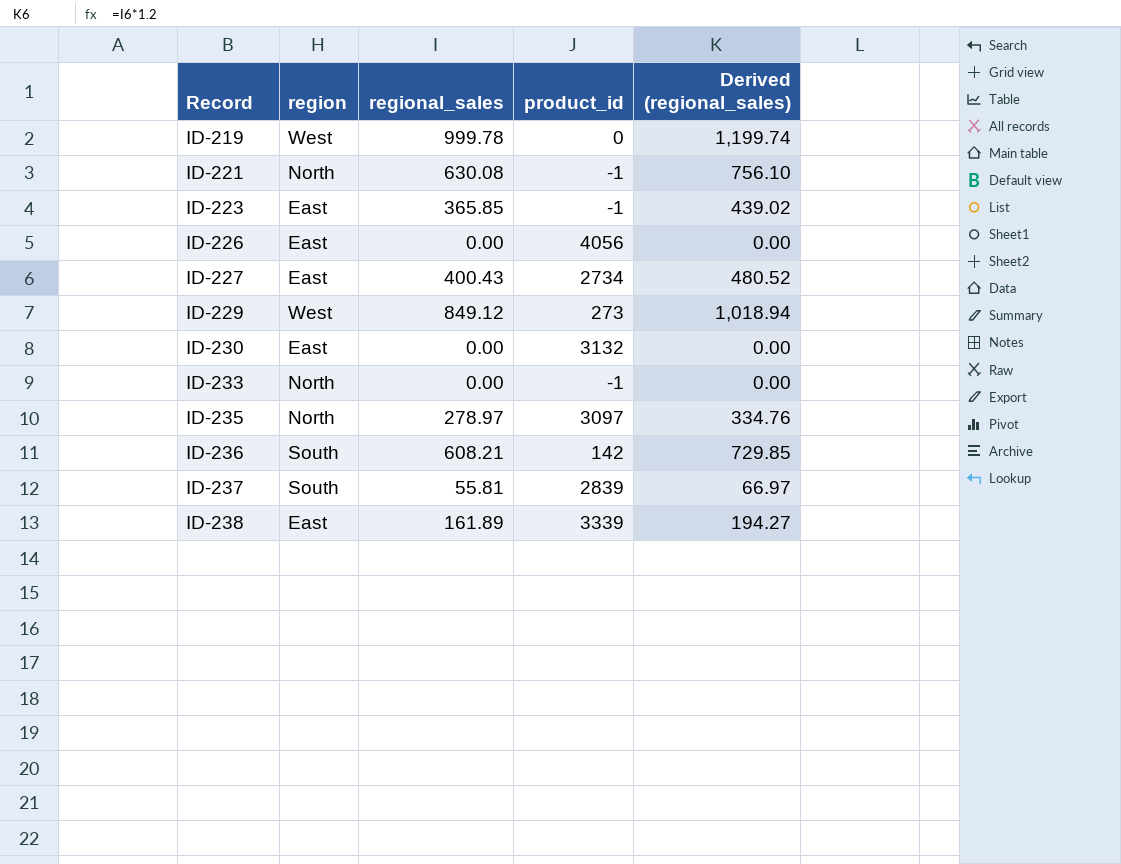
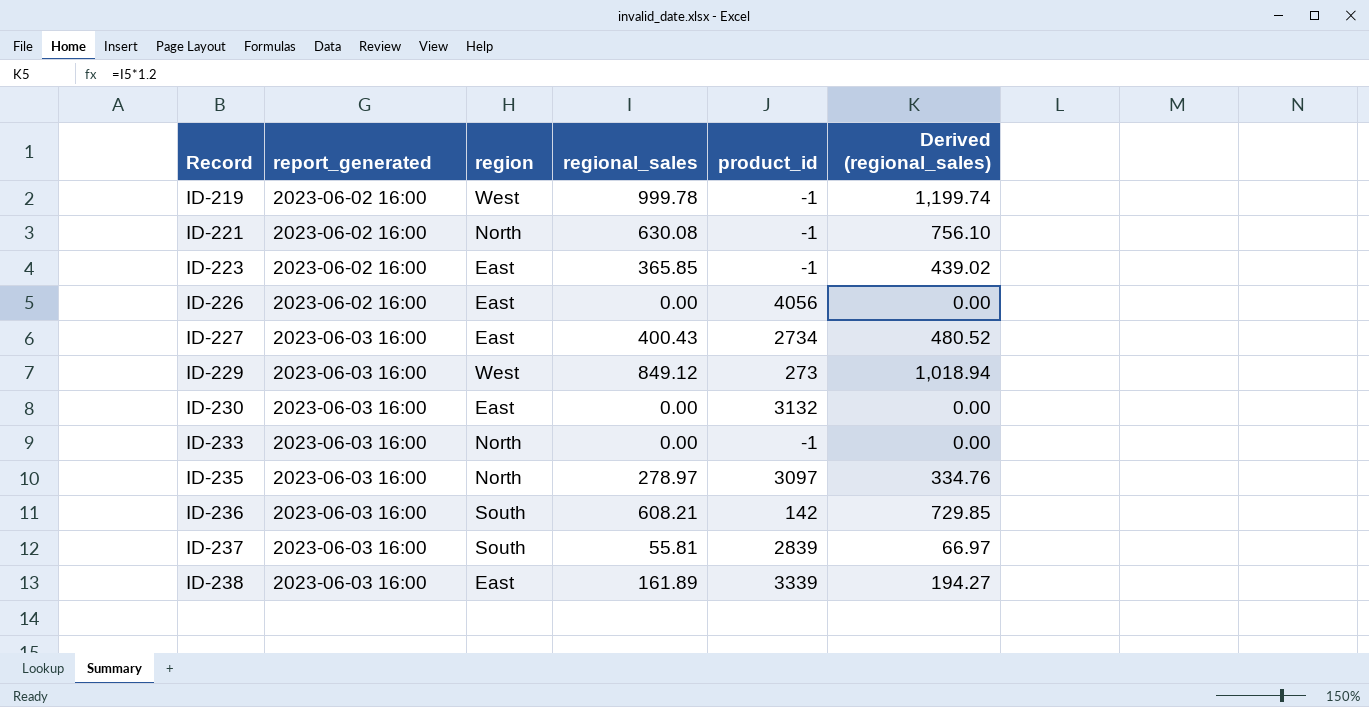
column report_generated | position: none -> 2
ID-219 | product_id: 0 -> -1

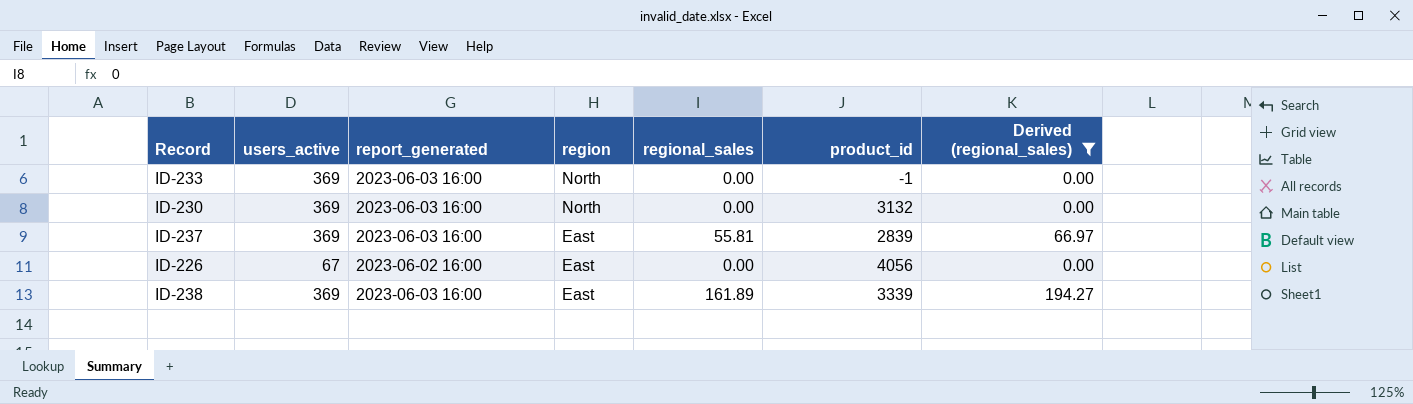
filter: none -> Derived (regional_sales) <= 194.27
row order: Record ascending -> region descending
column users_active | position: none -> 2
ID-230 | region: East -> North
ID-237 | region: South -> East

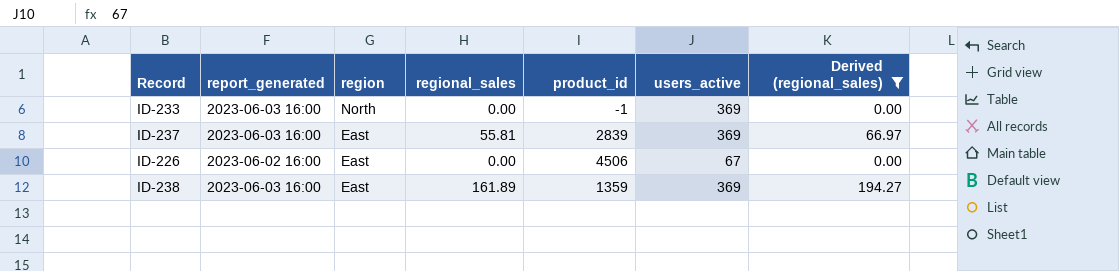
column users_active | position: 2 -> 6
row ID-230: 369 | 2023-06-03 16:00 | North | 0.00 | 3132 | 0.00 -> none
ID-226 | product_id: 4056 -> 4506
ID-238 | product_id: 3339 -> 1359

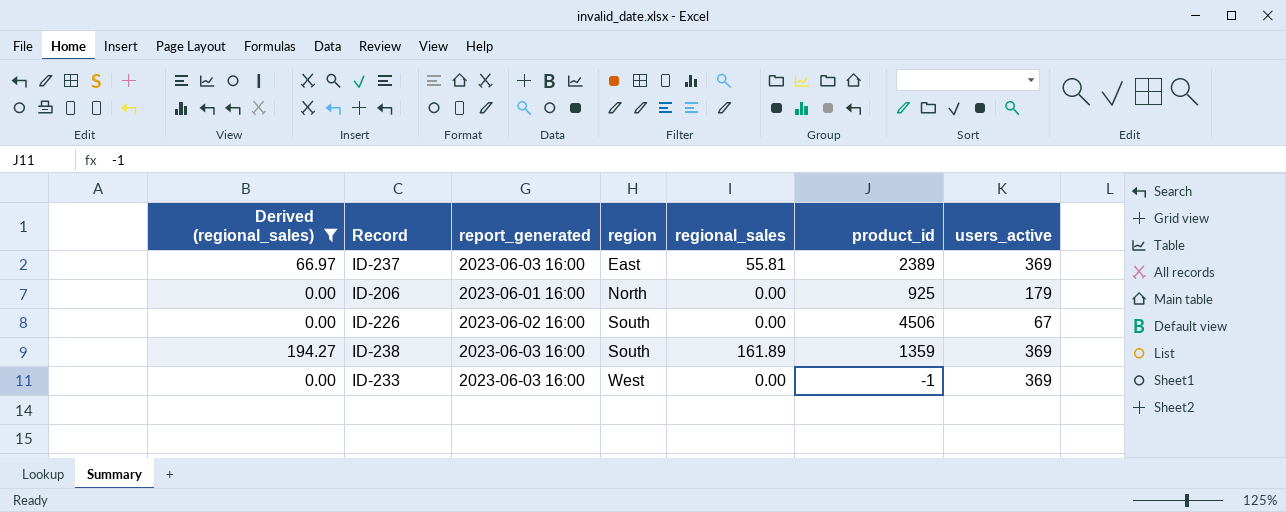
row order: region descending -> region ascending
column Derived (regional_sales) | position: 7 -> 1
ID-237 | product_id: 2839 -> 2389
row ID-206: none -> 0.00 | 2023-06-01 16:00 | North | 0.00 | 925 | 179
ID-226 | region: East -> South
ID-238 | region: East -> South
ID-233 | region: North -> West

